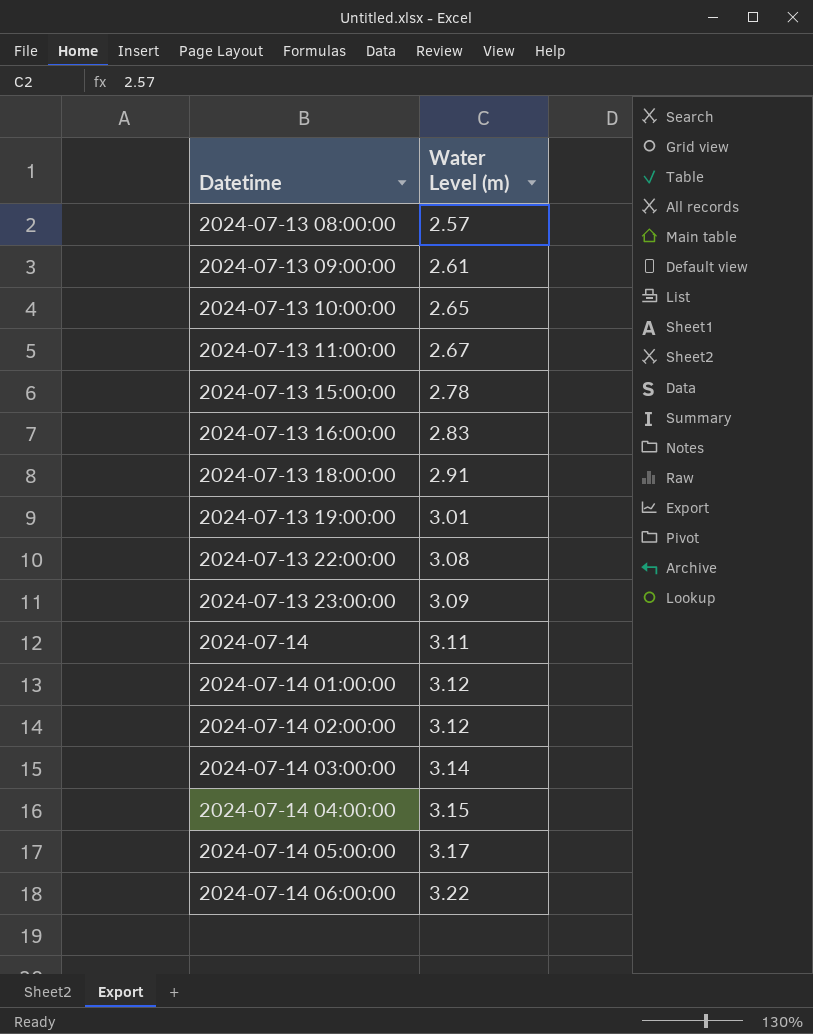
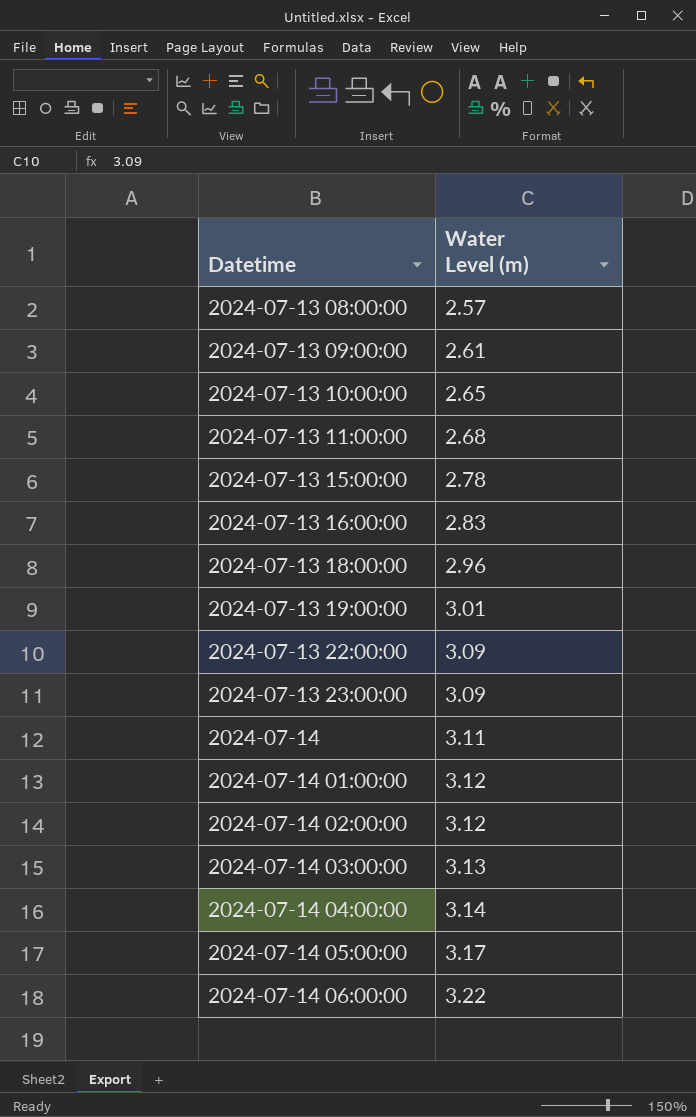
2024-07-13 11:00:00 | Water Level (m): 2.67 -> 2.68
2024-07-13 18:00:00 | Water Level (m): 2.91 -> 2.96
2024-07-13 22:00:00 | Water Level (m): 3.08 -> 3.09
2024-07-14 03:00:00 | Water Level (m): 3.14 -> 3.13
2024-07-14 04:00:00 | Water Level (m): 3.15 -> 3.14

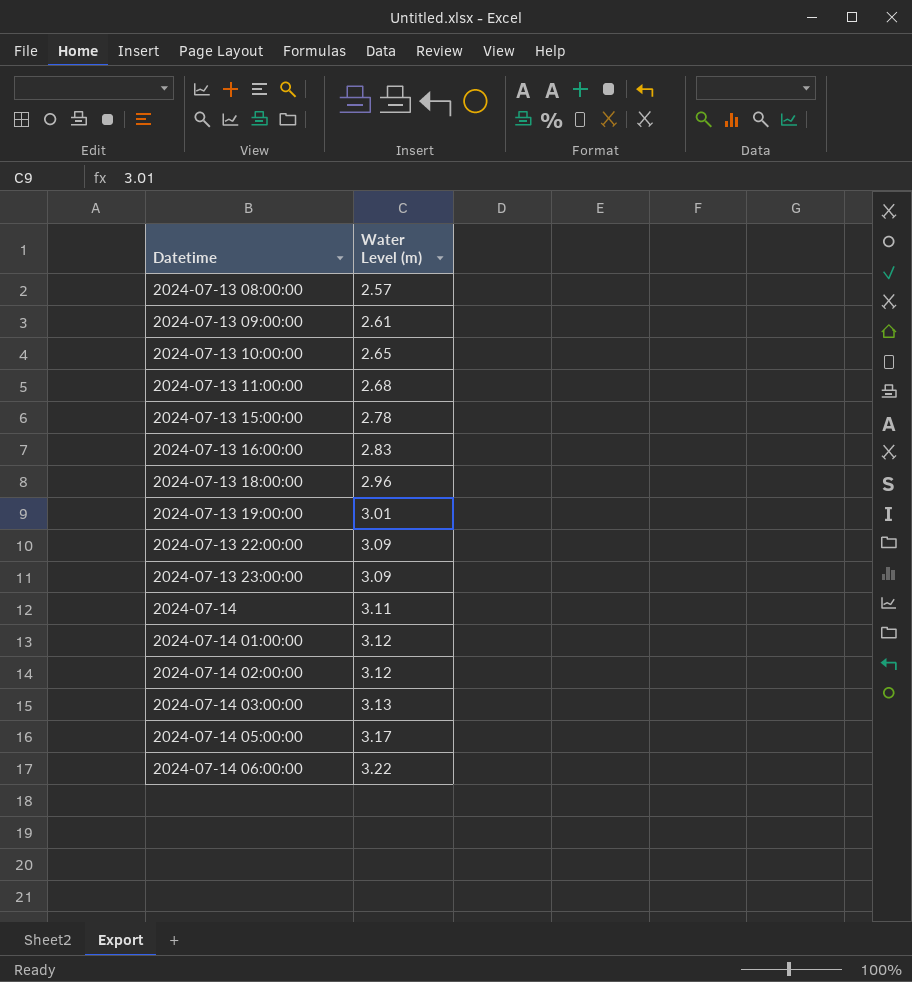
row 2024-07-14 04:00:00: 3.14 -> none

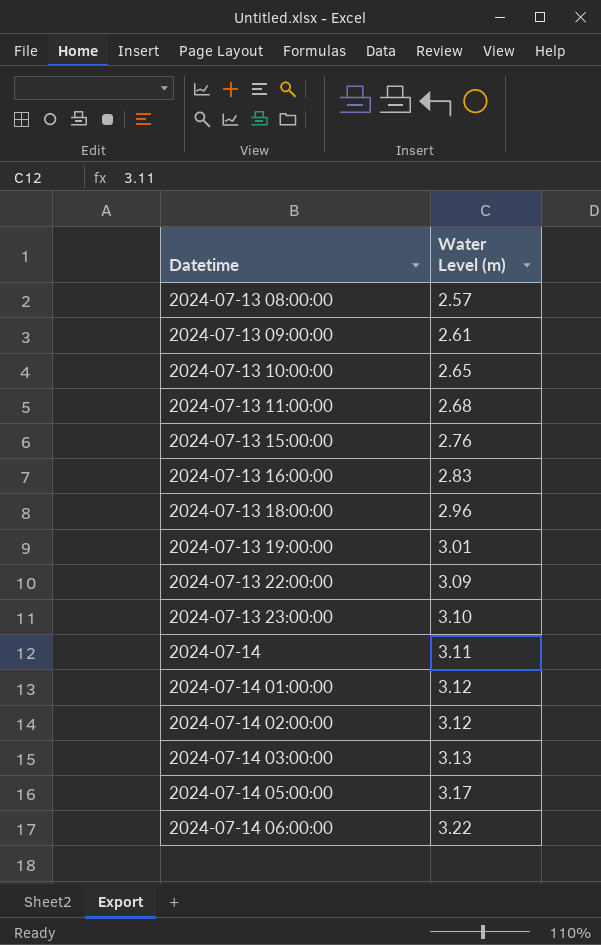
2024-07-13 15:00:00 | Water Level (m): 2.78 -> 2.76
2024-07-13 23:00:00 | Water Level (m): 3.09 -> 3.10

